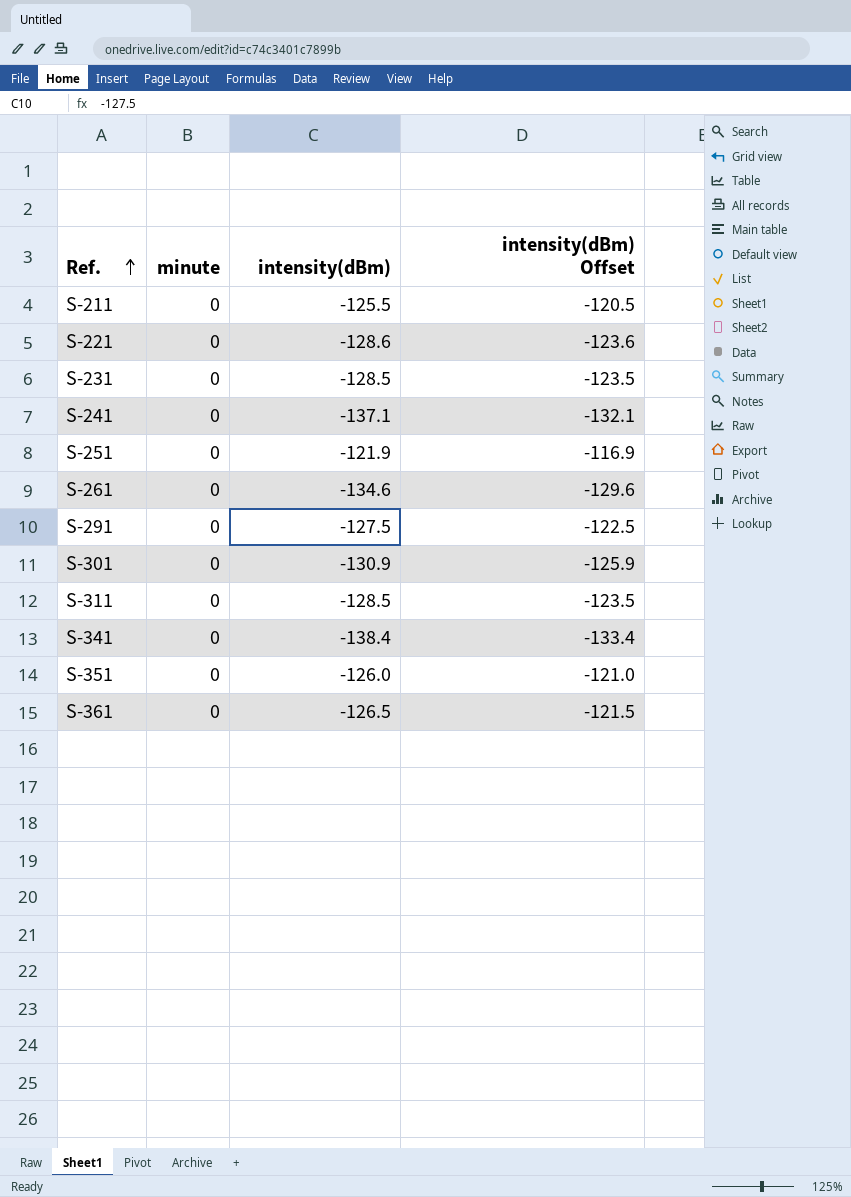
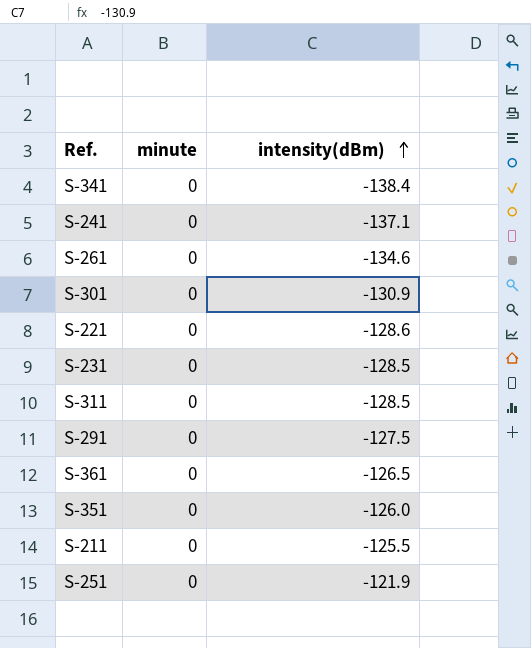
row order: Ref. ascending -> intensity(dBm) ascending
column intensity(dBm) Offset | formula: [intensity(dBm)] + 5 -> none

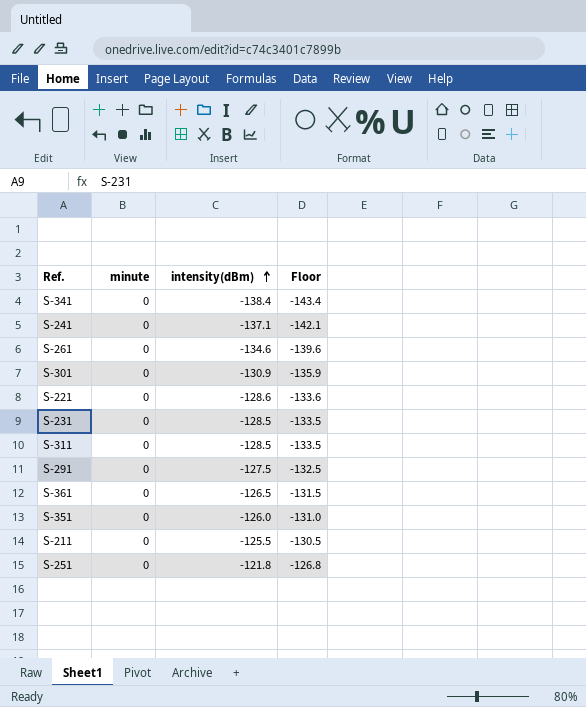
column Floor | formula: none -> [intensity(dBm)] - 5
S-251 | intensity(dBm): -121.9 -> -121.8

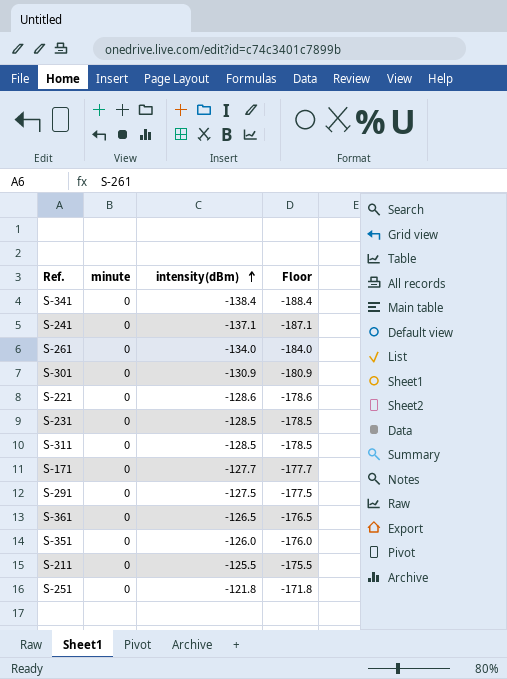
column Floor | formula: [intensity(dBm)] - 5 -> [intensity(dBm)] - 50
S-261 | intensity(dBm): -134.6 -> -134.0
row S-171: none -> 0 | -127.7 | -177.7

